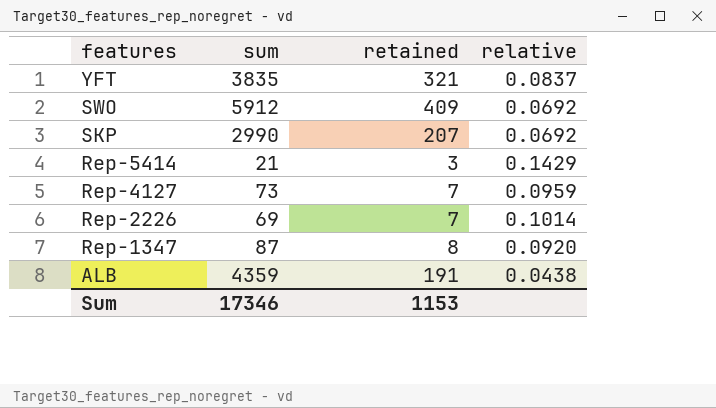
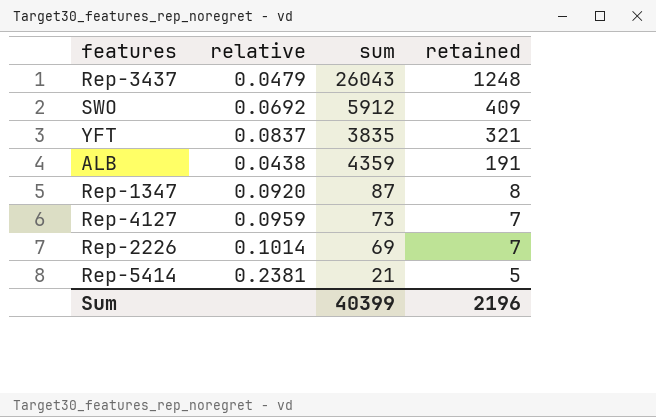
row order: features descending -> retained descending
column relative | position: 4 -> 2
row SKP: 2990 | 207 | 0.0692 -> none
row Rep-3437: none -> 0.0479 | 26043 | 1248
Rep-5414 | relative: 0.1429 -> 0.2381
Rep-5414 | retained: 3 -> 5
Sum | sum: 17346 -> 40399
Sum | retained: 1153 -> 2196

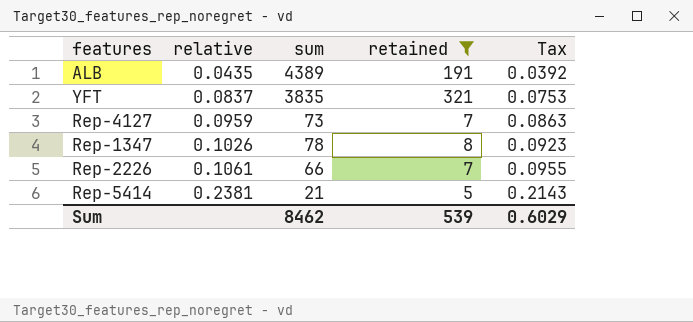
filter: none -> retained <= 321
row order: retained descending -> relative ascending
column Tax | formula: none -> [relative] * 0.9
ALB | relative: 0.0438 -> 0.0435
ALB | sum: 4359 -> 4389
Rep-1347 | relative: 0.0920 -> 0.1026
Rep-1347 | sum: 87 -> 78
Rep-2226 | relative: 0.1014 -> 0.1061
Rep-2226 | sum: 69 -> 66
Sum | sum: 40399 -> 8462
Sum | retained: 2196 -> 539

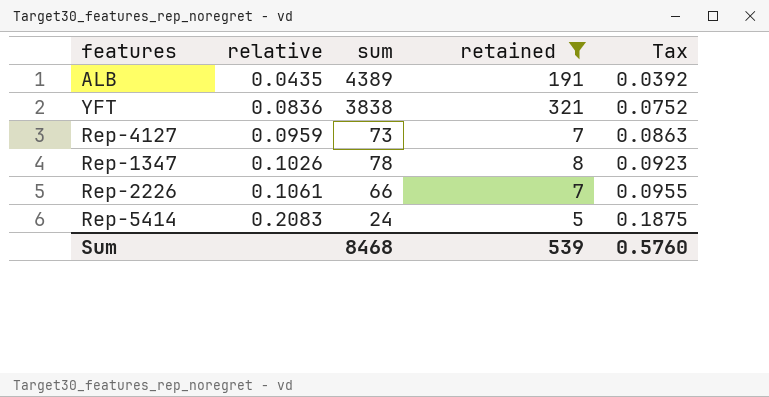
YFT | relative: 0.0837 -> 0.0836
YFT | sum: 3835 -> 3838
YFT | Tax: 0.0753 -> 0.0752
Rep-5414 | relative: 0.2381 -> 0.2083
Rep-5414 | sum: 21 -> 24
Rep-5414 | Tax: 0.2143 -> 0.1875
Sum | sum: 8462 -> 8468
Sum | Tax: 0.6029 -> 0.5760

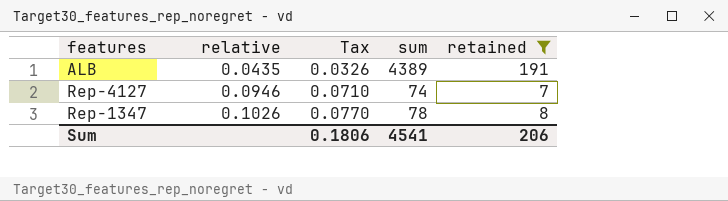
column Tax | formula: [relative] * 0.9 -> [relative] * 0.75
column Tax | position: 5 -> 3
row YFT: 0.0836 | 3838 | 321 | 0.0752 -> none
row Rep-2226: 0.1061 | 66 | 7 | 0.0955 -> none
row Rep-5414: 0.2083 | 24 | 5 | 0.1875 -> none
Rep-4127 | relative: 0.0959 -> 0.0946
Rep-4127 | sum: 73 -> 74
Sum | Tax: 0.5760 -> 0.1806
Sum | sum: 8468 -> 4541
Sum | retained: 539 -> 206

